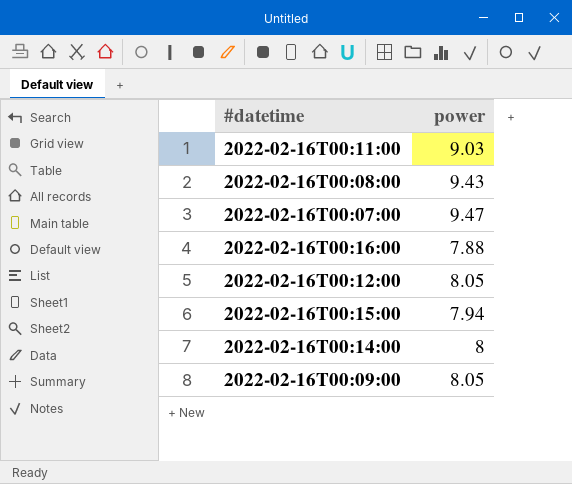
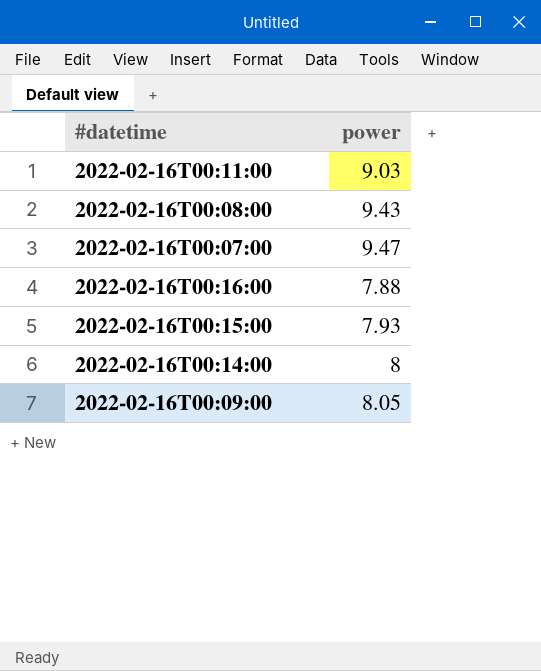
row 2022-02-16T00:12:00: 8.05 -> none
2022-02-16T00:15:00 | power: 7.94 -> 7.93

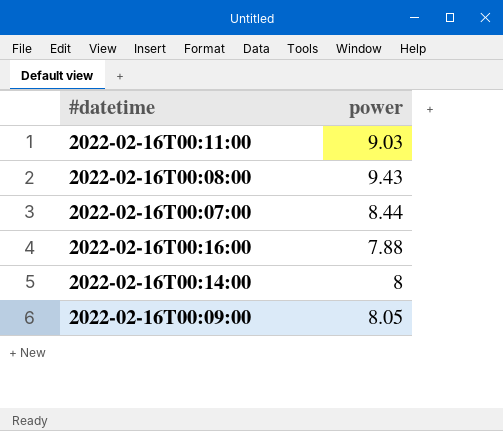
row 2022-02-16T00:15:00: 7.93 -> none
2022-02-16T00:07:00 | power: 9.47 -> 8.44

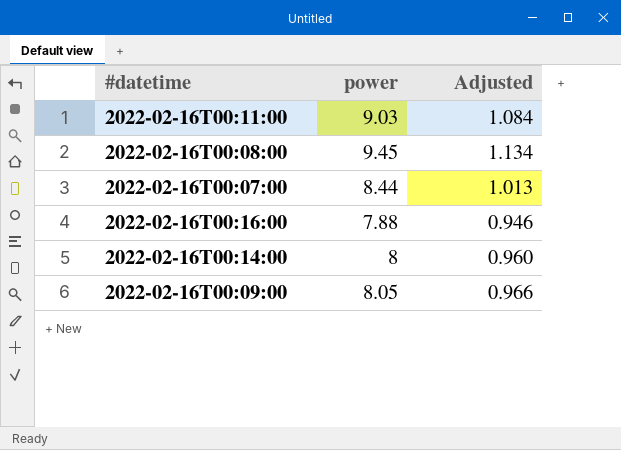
column Adjusted | formula: none -> [power] * 0.12
2022-02-16T00:08:00 | power: 9.43 -> 9.45

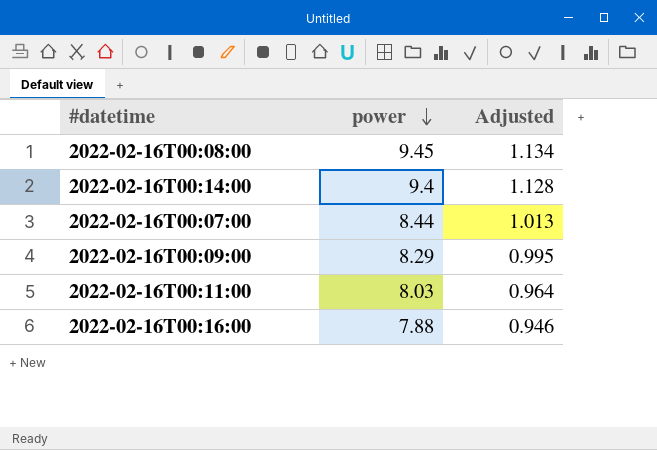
row order: none -> power descending
2022-02-16T00:14:00 | power: 8 -> 9.4
2022-02-16T00:14:00 | Adjusted: 0.960 -> 1.128
2022-02-16T00:09:00 | power: 8.05 -> 8.29
2022-02-16T00:09:00 | Adjusted: 0.966 -> 0.995
2022-02-16T00:11:00 | power: 9.03 -> 8.03
2022-02-16T00:11:00 | Adjusted: 1.084 -> 0.964

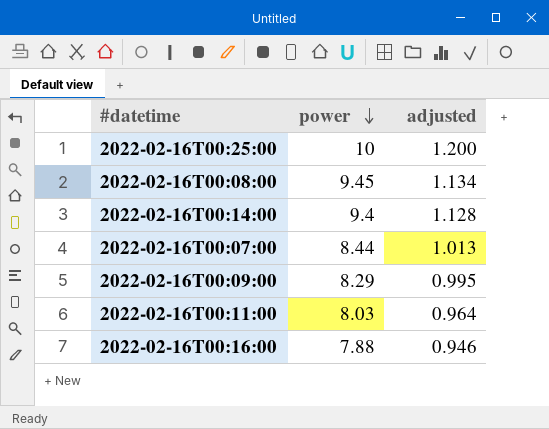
column name: Adjusted -> adjusted
row 2022-02-16T00:25:00: none -> 10 | 1.200

